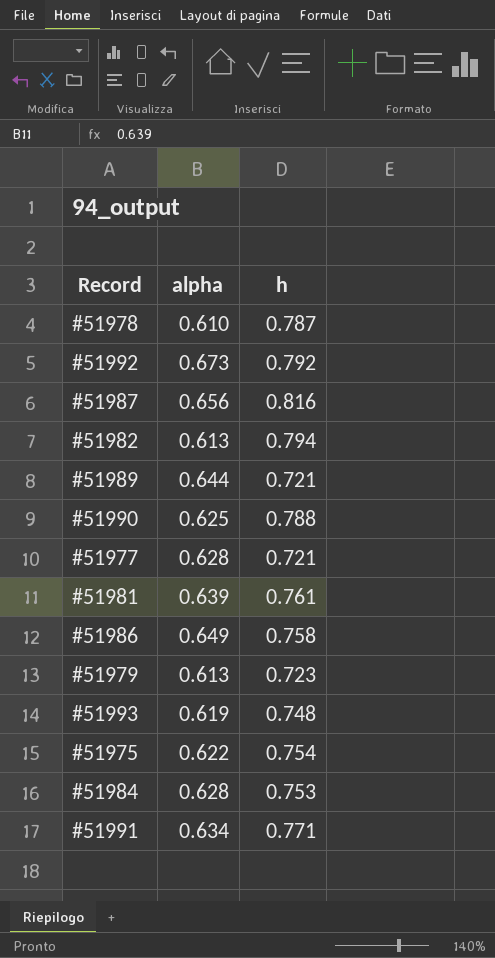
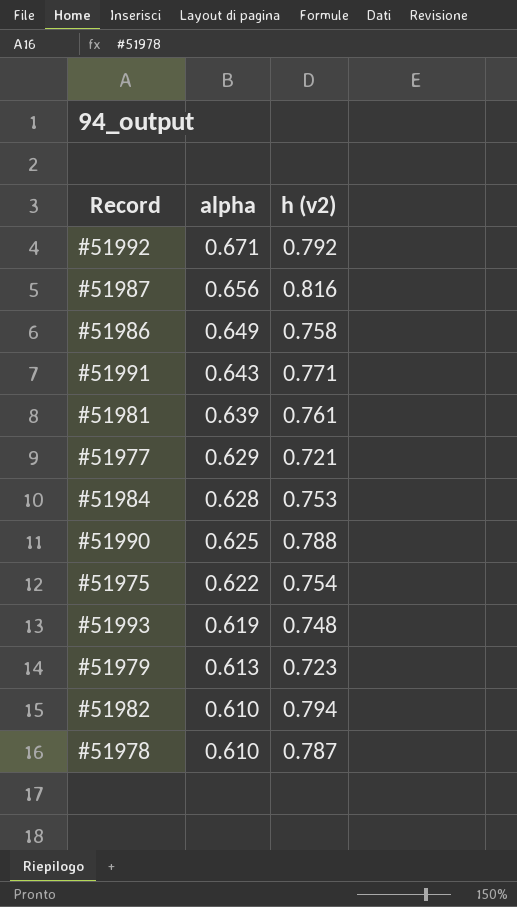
row order: none -> alpha descending
column name: h -> h (v2)
row #51989: 0.644 | 0.721 -> none
#51992 | alpha: 0.673 -> 0.671
#51991 | alpha: 0.634 -> 0.643
#51977 | alpha: 0.628 -> 0.629
#51982 | alpha: 0.613 -> 0.610

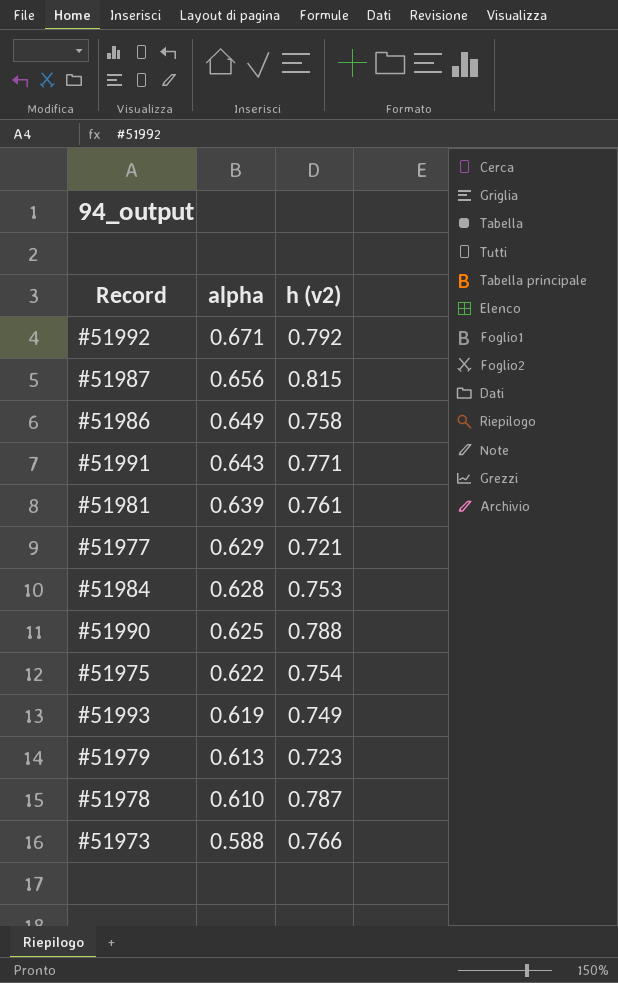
row #51982: 0.610 | 0.794 -> none
#51987 | h (v2): 0.816 -> 0.815
#51993 | h (v2): 0.748 -> 0.749
row #51973: none -> 0.588 | 0.766

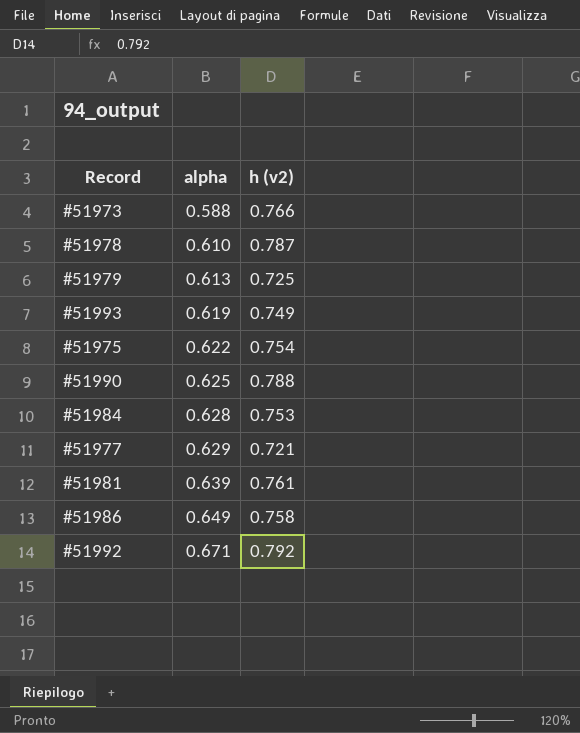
row order: alpha descending -> alpha ascending
row #51987: 0.656 | 0.815 -> none
row #51991: 0.643 | 0.771 -> none
#51979 | h (v2): 0.723 -> 0.725

